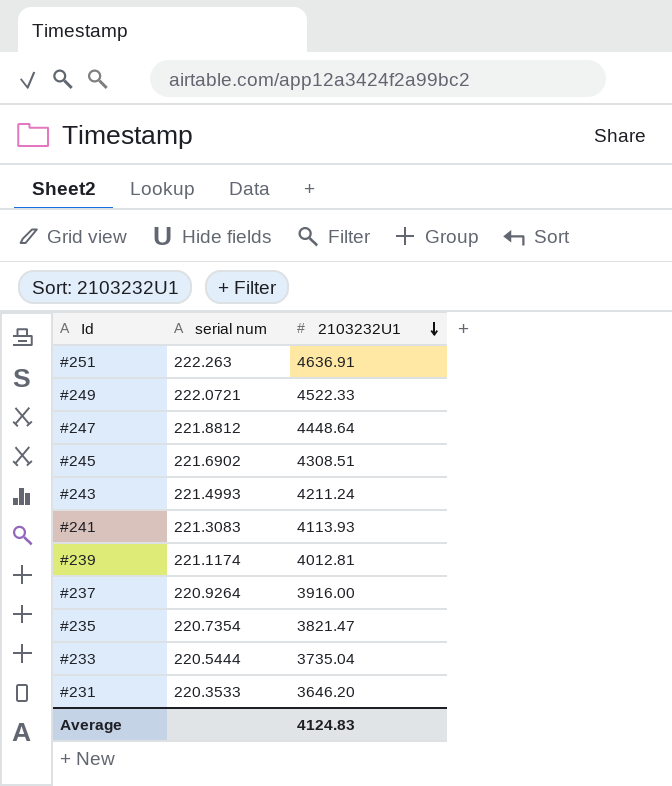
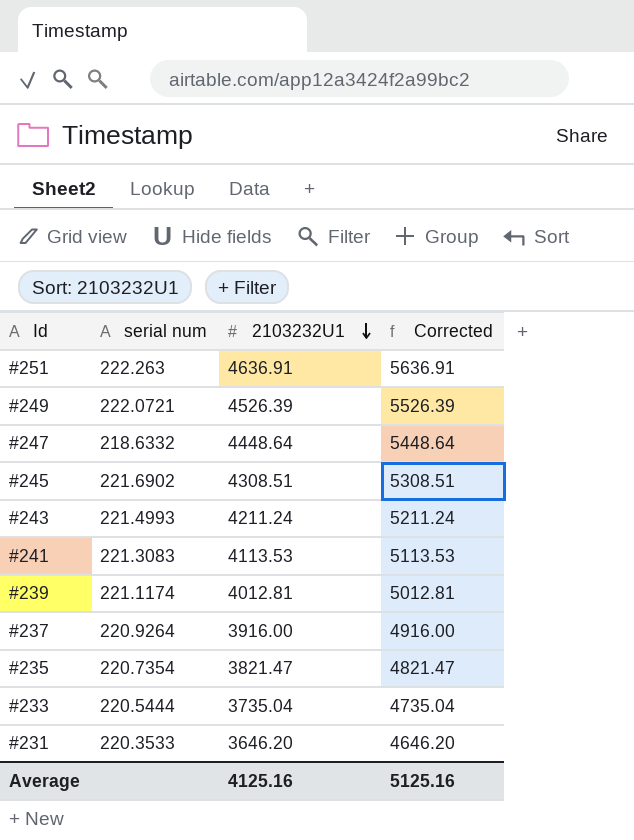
column Corrected | formula: none -> [2103232U1] + 1000
#249 | 2103232U1: 4522.33 -> 4526.39
#247 | serial num: 221.8812 -> 218.6332
#241 | 2103232U1: 4113.93 -> 4113.53
Average | 2103232U1: 4124.83 -> 4125.16

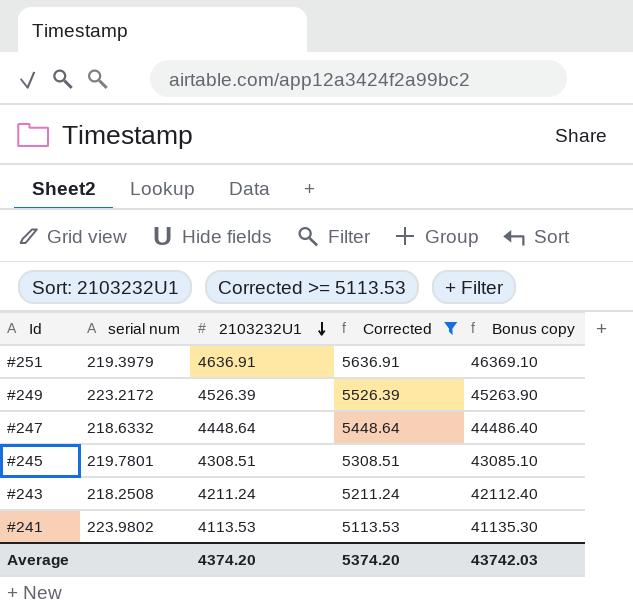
filter: none -> Corrected >= 5113.53
column Bonus copy | formula: none -> [2103232U1] * 10
#251 | serial num: 222.263 -> 219.3979
#249 | serial num: 222.0721 -> 223.2172
#245 | serial num: 221.6902 -> 219.7801
#243 | serial num: 221.4993 -> 218.2508
#241 | serial num: 221.3083 -> 223.9802
Average | 2103232U1: 4125.16 -> 4374.20
Average | Corrected: 5125.16 -> 5374.20

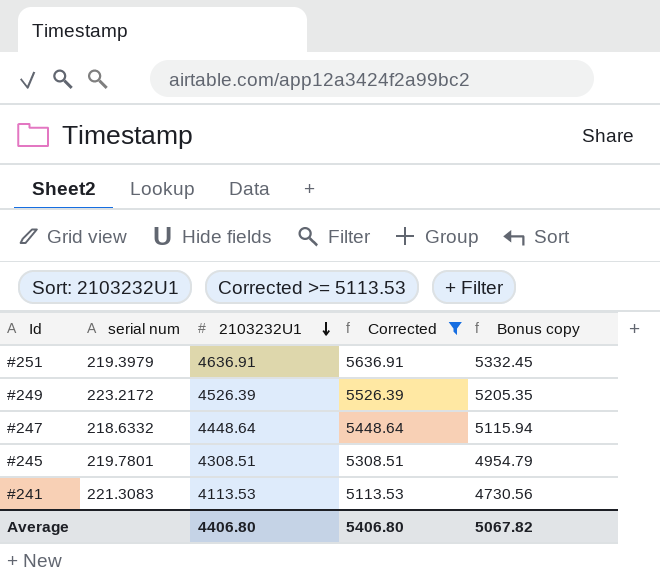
column Bonus copy | formula: [2103232U1] * 10 -> [2103232U1] * 1.15
row #243: 218.2508 | 4211.24 | 5211.24 | 42112.40 -> none
#241 | serial num: 223.9802 -> 221.3083
Average | 2103232U1: 4374.20 -> 4406.80
Average | Corrected: 5374.20 -> 5406.80
Average | Bonus copy: 43742.03 -> 5067.82

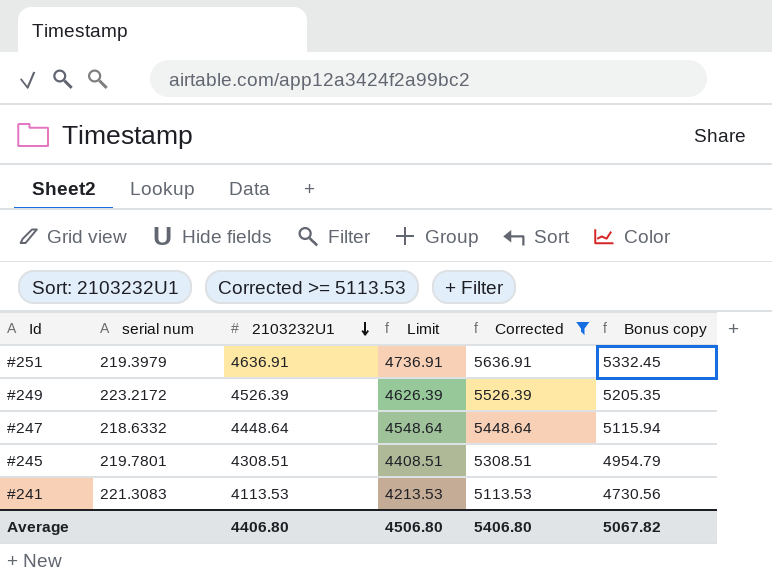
column Limit | formula: none -> [2103232U1] + 100

